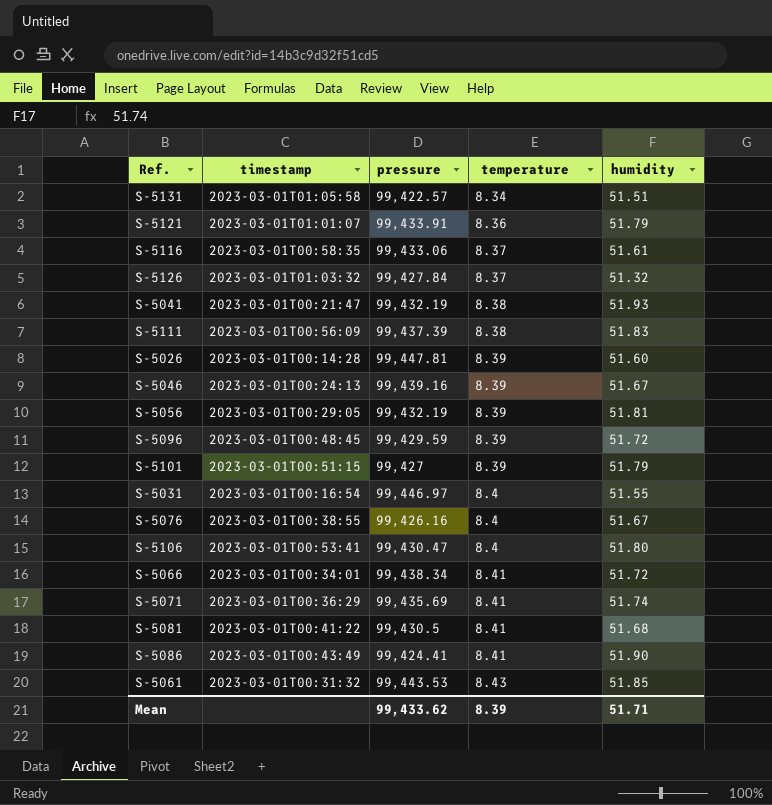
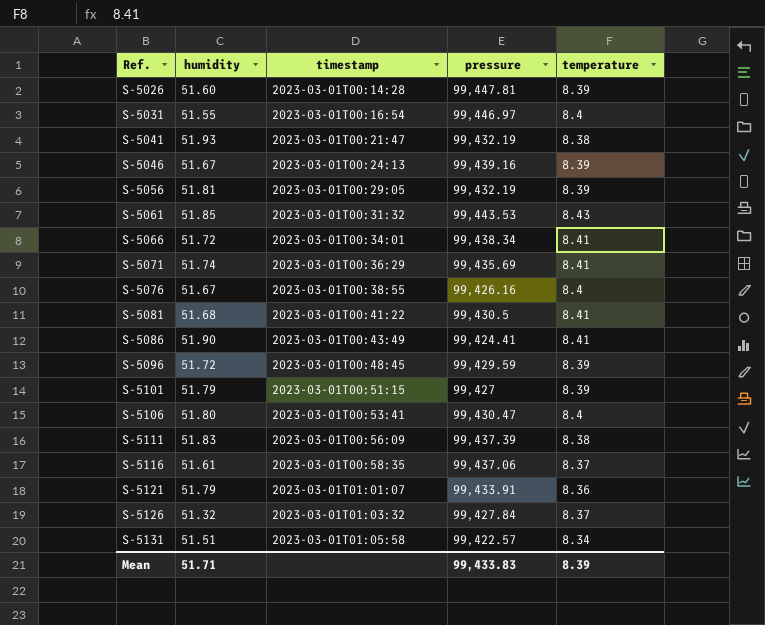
row order: temperature ascending -> Ref. ascending
column humidity | position: 5 -> 2
S-5116 | pressure: 99,433.06 -> 99,437.06
Mean | pressure: 99,433.62 -> 99,433.83

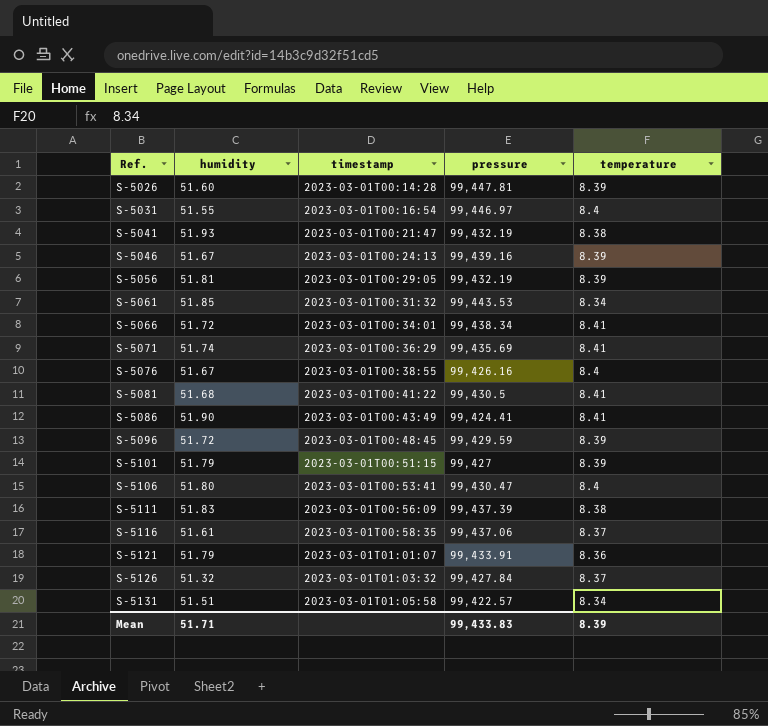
S-5061 | temperature: 8.43 -> 8.34

